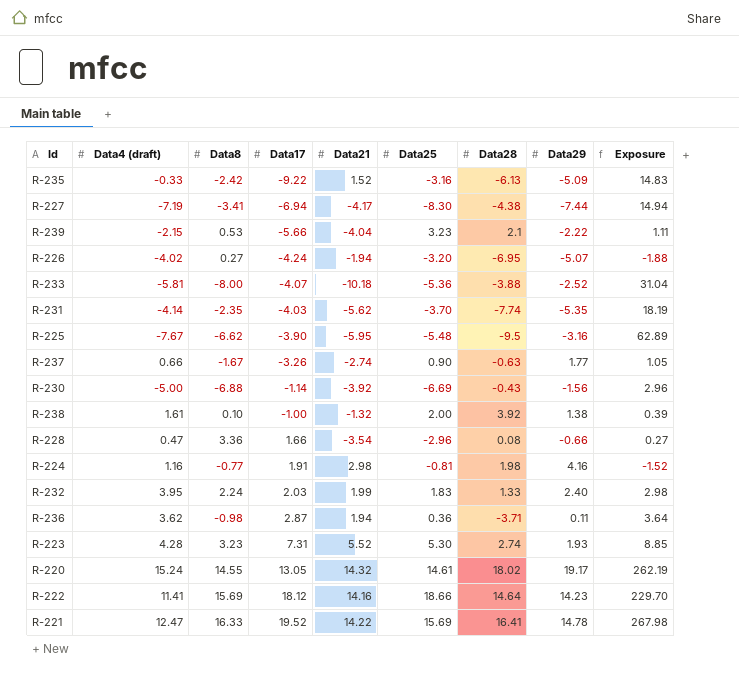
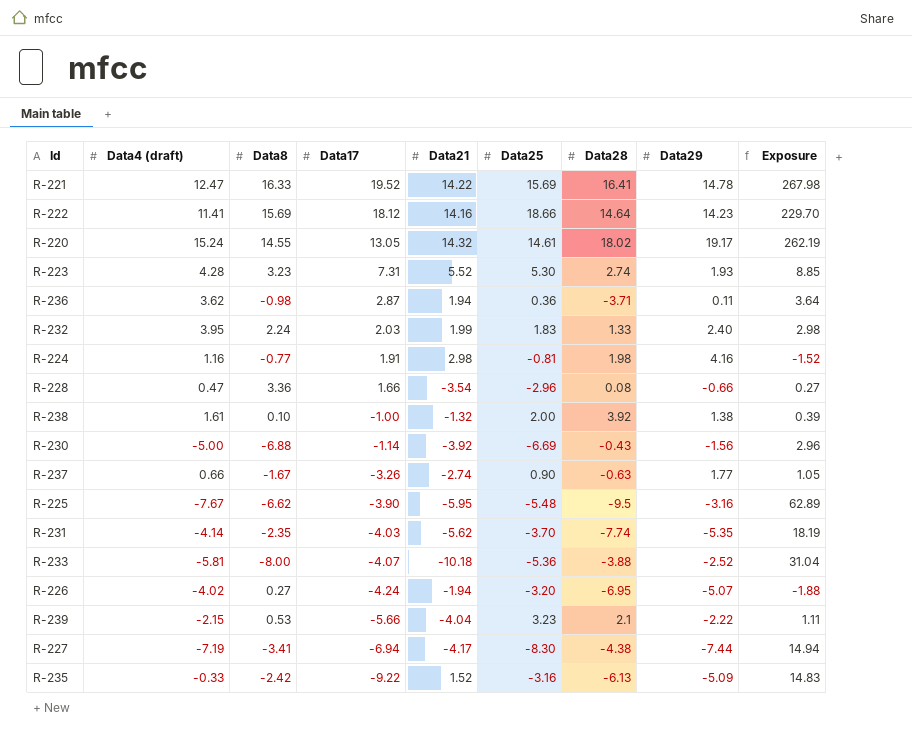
row order: Data17 ascending -> Data17 descending

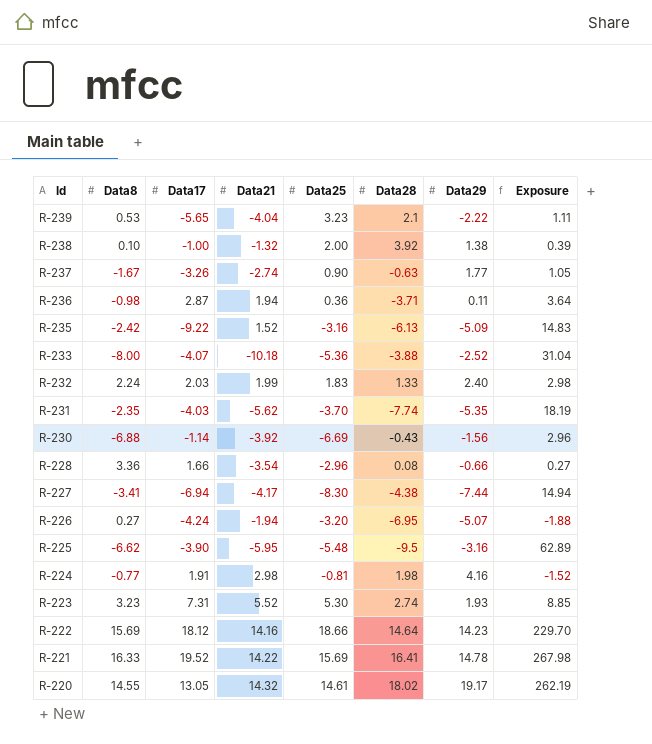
row order: Data17 descending -> Id descending
column Data4 (draft) | position: 2 -> none
R-239 | Data17: -5.66 -> -5.65

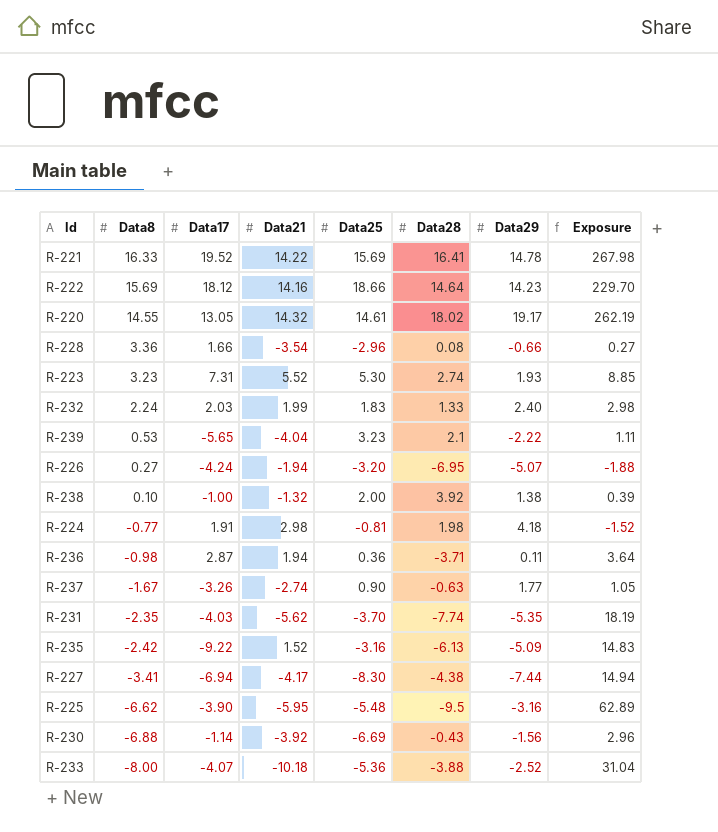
row order: Id descending -> Data8 descending
R-224 | Data29: 4.16 -> 4.18

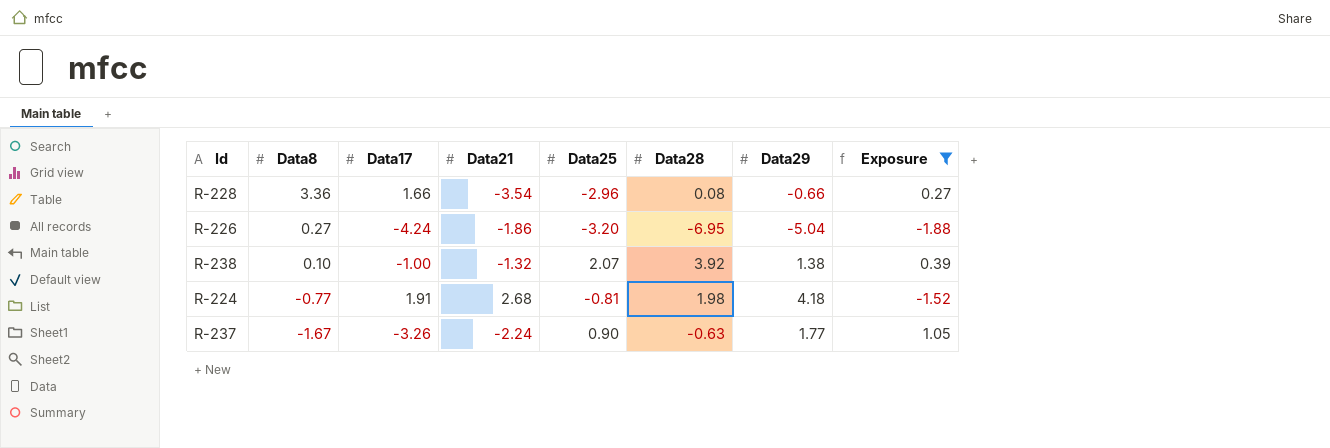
filter: none -> Exposure <= 1.05
R-226 | Data21: -1.94 -> -1.86
R-226 | Data29: -5.07 -> -5.04
R-238 | Data25: 2.00 -> 2.07
R-224 | Data21: 2.98 -> 2.68
R-237 | Data21: -2.74 -> -2.24

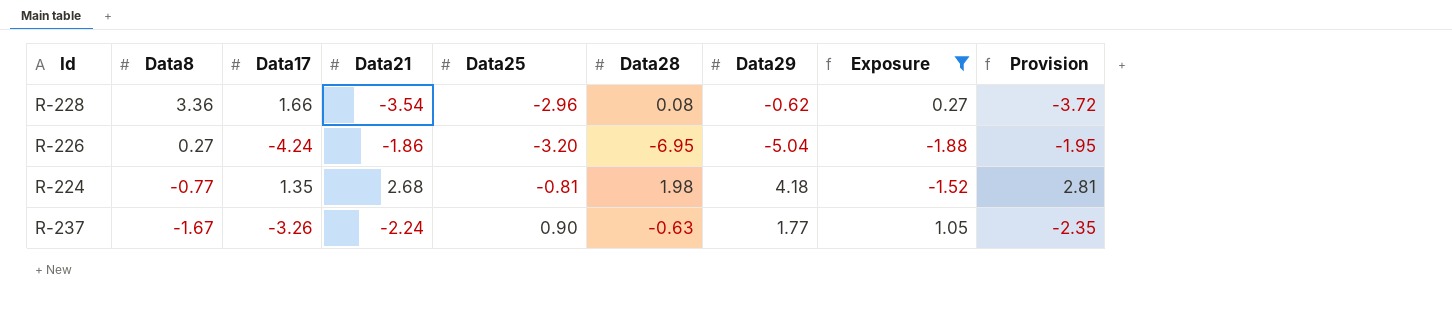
column Provision | formula: none -> [Data21] * 1.05
row R-238: 0.10 | -1.00 | -1.32 | 2.07 | 3.92 | 1.38 | 0.39 -> none
R-228 | Data29: -0.66 -> -0.62
R-224 | Data17: 1.91 -> 1.35

